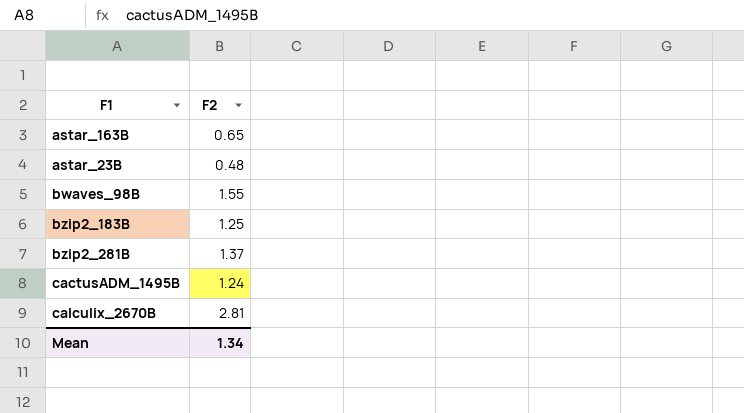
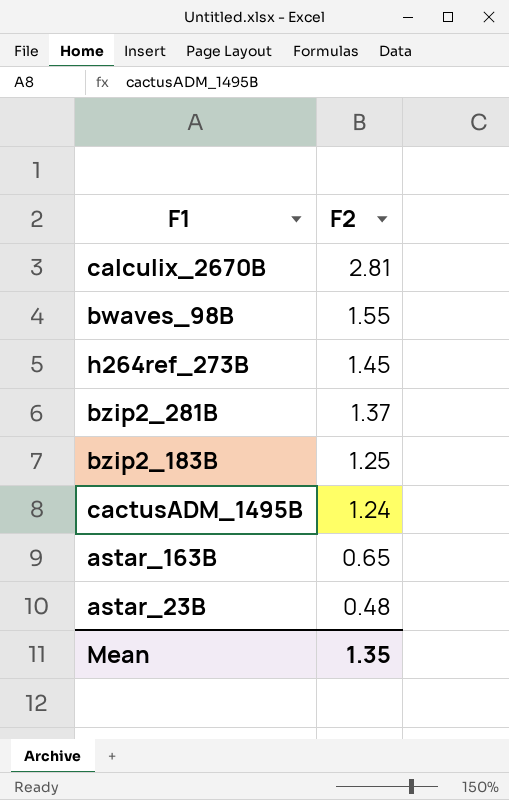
row order: none -> F2 descending
row h264ref_273B: none -> 1.45
Mean | F2: 1.34 -> 1.35

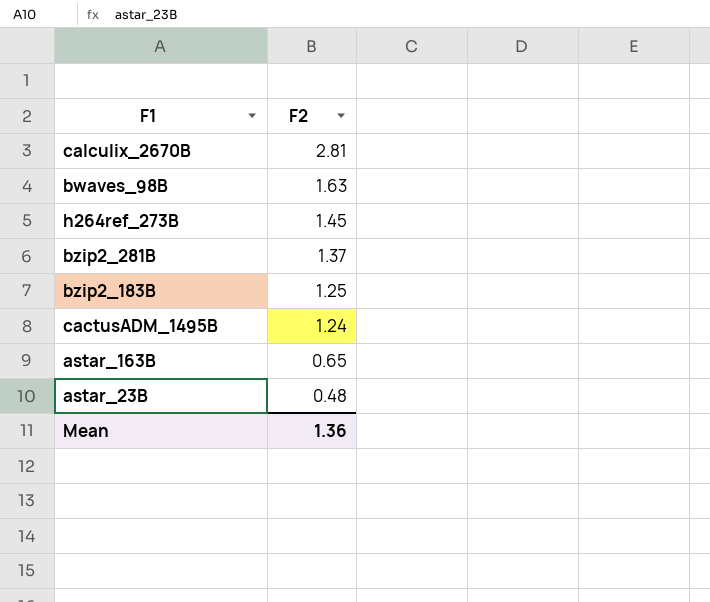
bwaves_98B | F2: 1.55 -> 1.63
Mean | F2: 1.35 -> 1.36

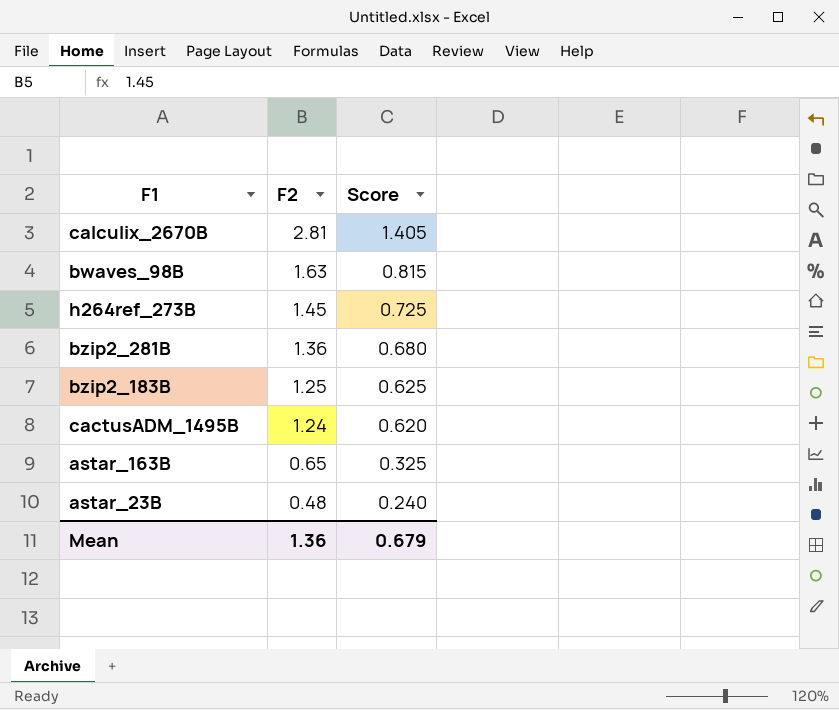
column Score | formula: none -> [F2] * 0.5
bzip2_281B | F2: 1.37 -> 1.36

